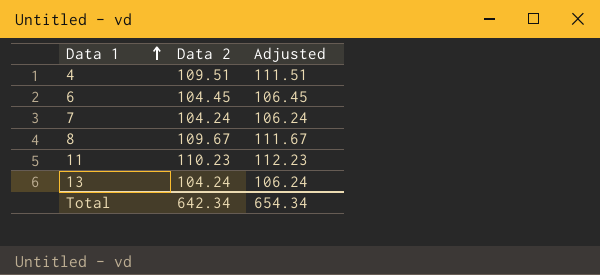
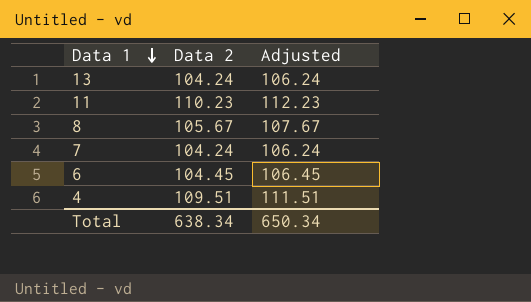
row order: Data 1 ascending -> Data 1 descending
8 | Data 2: 109.67 -> 105.67
8 | Adjusted: 111.67 -> 107.67
Total | Data 2: 642.34 -> 638.34
Total | Adjusted: 654.34 -> 650.34

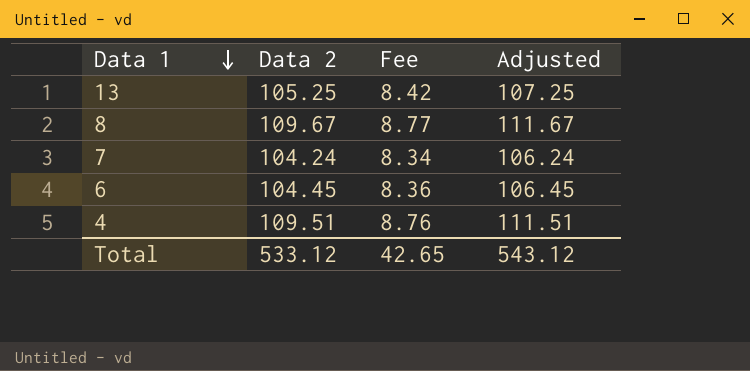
column Fee | formula: none -> [Data 2] * 0.08
row 11: 110.23 | 112.23 -> none
13 | Data 2: 104.24 -> 105.25
13 | Adjusted: 106.24 -> 107.25
8 | Data 2: 105.67 -> 109.67
8 | Adjusted: 107.67 -> 111.67
Total | Data 2: 638.34 -> 533.12
Total | Adjusted: 650.34 -> 543.12

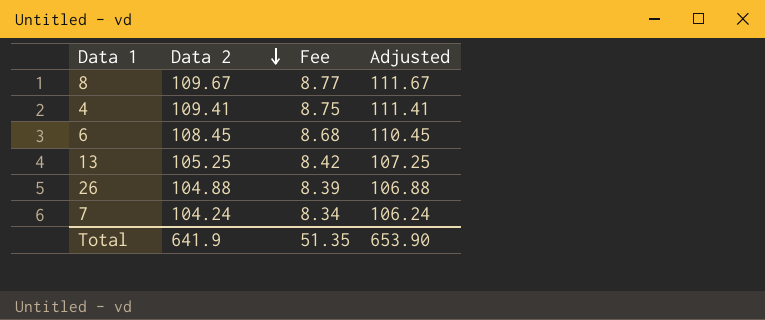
row order: Data 1 descending -> Data 2 descending
4 | Data 2: 109.51 -> 109.41
4 | Fee: 8.76 -> 8.75
4 | Adjusted: 111.51 -> 111.41
6 | Data 2: 104.45 -> 108.45
6 | Fee: 8.36 -> 8.68
6 | Adjusted: 106.45 -> 110.45
row 26: none -> 104.88 | 8.39 | 106.88
Total | Data 2: 533.12 -> 641.9
Total | Fee: 42.65 -> 51.35
Total | Adjusted: 543.12 -> 653.90

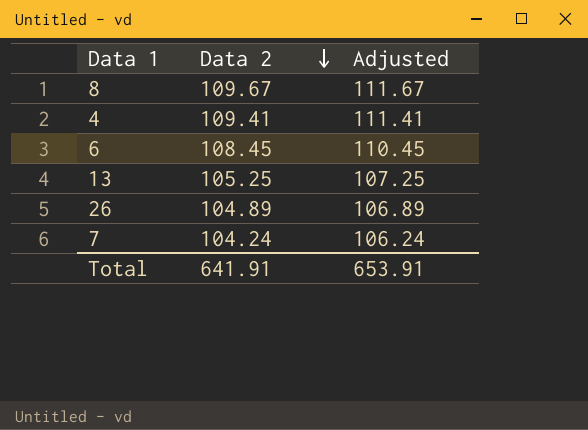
column Fee | formula: [Data 2] * 0.08 -> none
26 | Data 2: 104.88 -> 104.89
26 | Adjusted: 106.88 -> 106.89
Total | Data 2: 641.9 -> 641.91
Total | Adjusted: 653.90 -> 653.91

